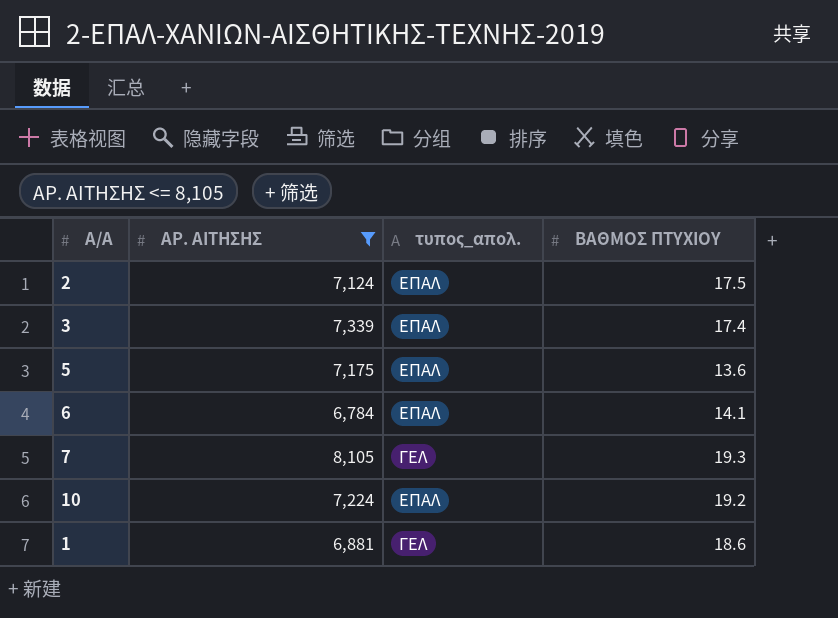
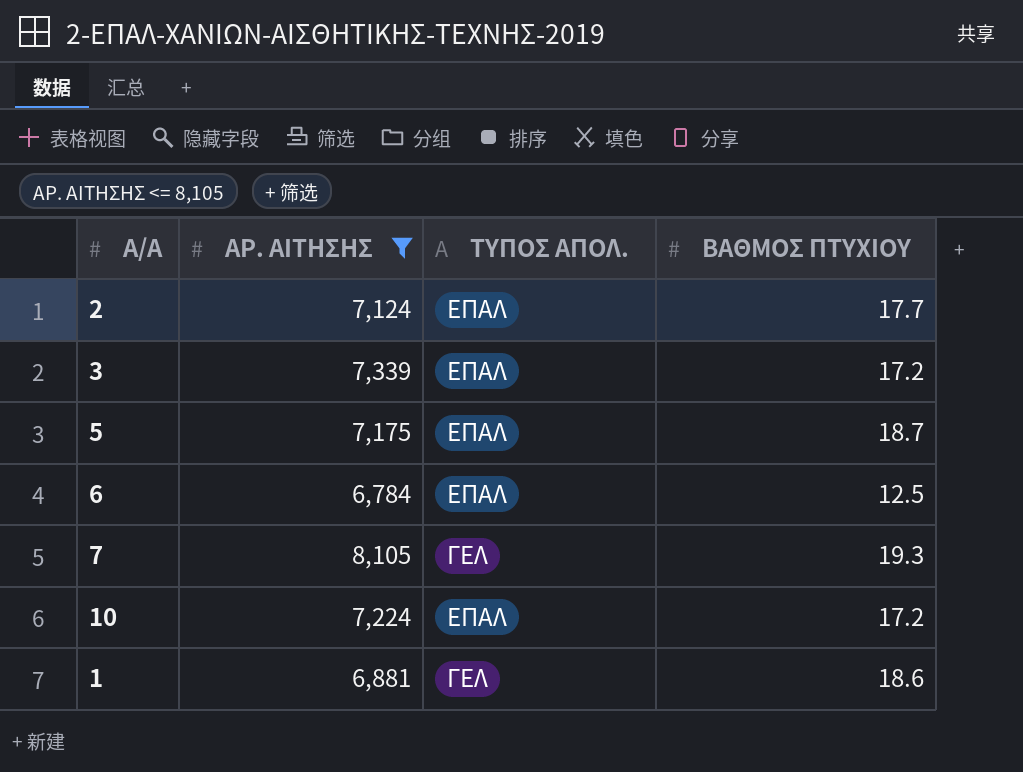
column name: τυπος_απολ. -> ΤΥΠΟΣ ΑΠΟΛ.
2 | ΒΑΘΜΟΣ ΠΤΥΧΙΟΥ: 17.5 -> 17.7
3 | ΒΑΘΜΟΣ ΠΤΥΧΙΟΥ: 17.4 -> 17.2
5 | ΒΑΘΜΟΣ ΠΤΥΧΙΟΥ: 13.6 -> 18.7
6 | ΒΑΘΜΟΣ ΠΤΥΧΙΟΥ: 14.1 -> 12.5
10 | ΒΑΘΜΟΣ ΠΤΥΧΙΟΥ: 19.2 -> 17.2

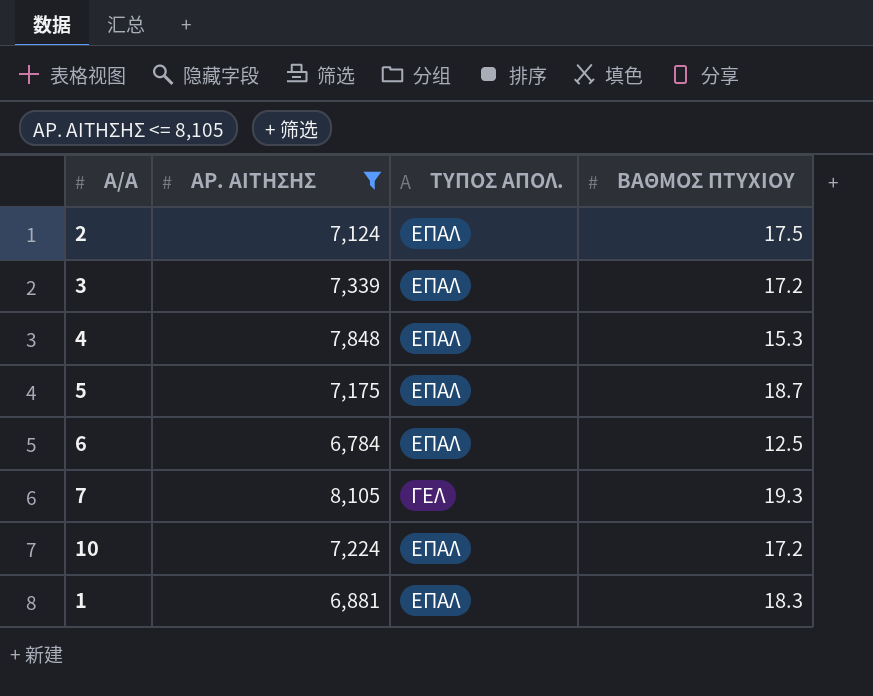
2 | ΒΑΘΜΟΣ ΠΤΥΧΙΟΥ: 17.7 -> 17.5
row 4: none -> 7,848 | ΕΠΑΛ | 15.3
1 | ΤΥΠΟΣ ΑΠΟΛ.: ΓΕΛ -> ΕΠΑΛ
1 | ΒΑΘΜΟΣ ΠΤΥΧΙΟΥ: 18.6 -> 18.3

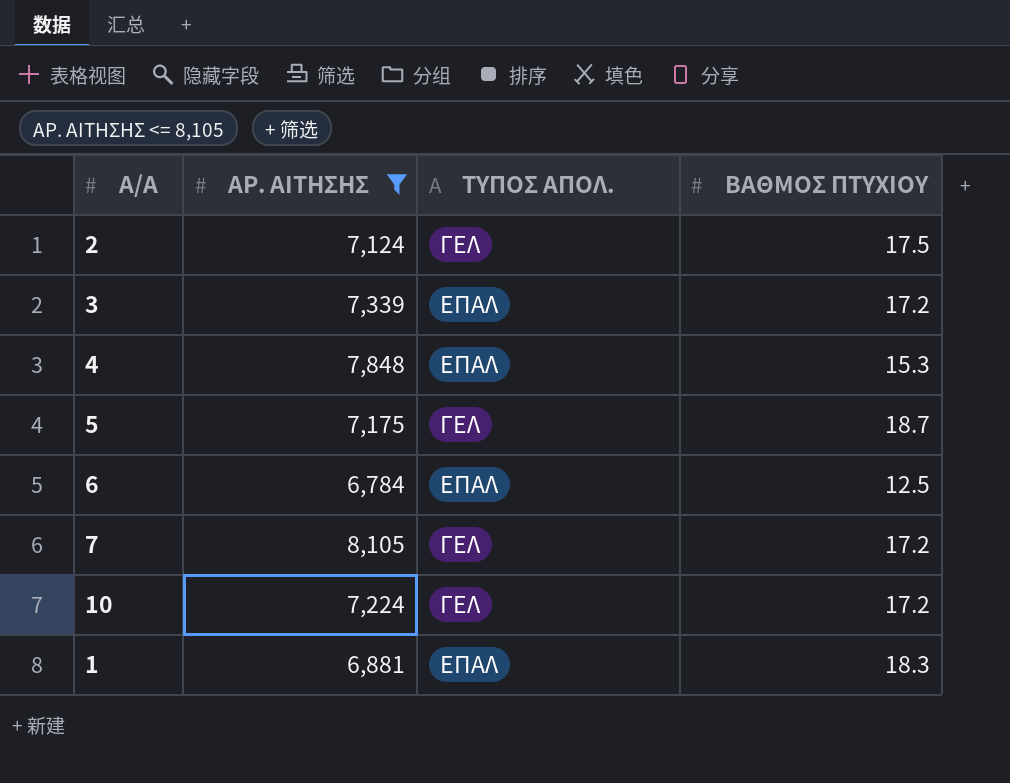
2 | ΤΥΠΟΣ ΑΠΟΛ.: ΕΠΑΛ -> ΓΕΛ
5 | ΤΥΠΟΣ ΑΠΟΛ.: ΕΠΑΛ -> ΓΕΛ
7 | ΒΑΘΜΟΣ ΠΤΥΧΙΟΥ: 19.3 -> 17.2
10 | ΤΥΠΟΣ ΑΠΟΛ.: ΕΠΑΛ -> ΓΕΛ

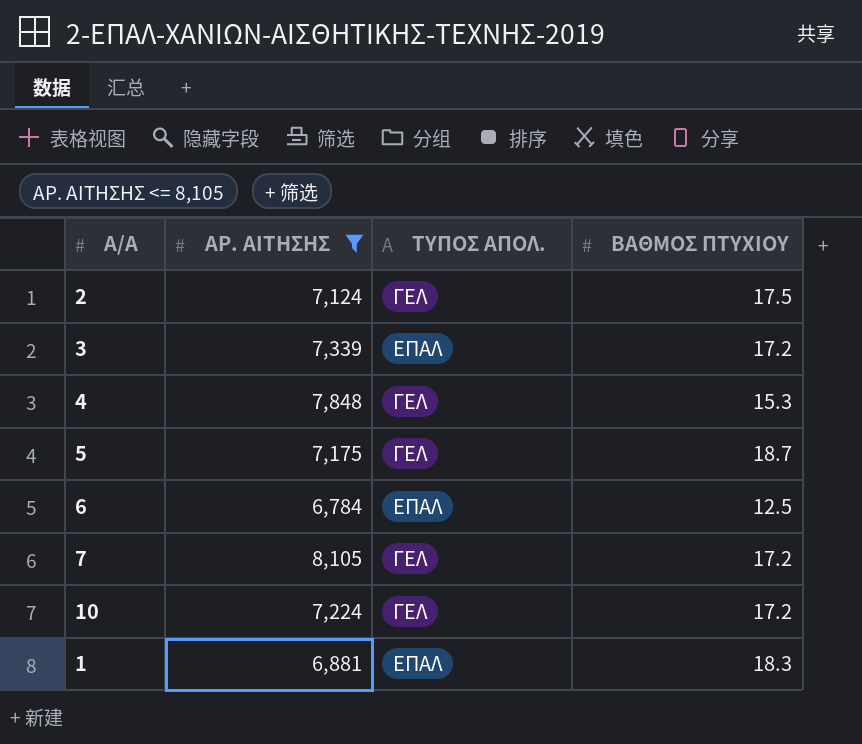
4 | ΤΥΠΟΣ ΑΠΟΛ.: ΕΠΑΛ -> ΓΕΛ

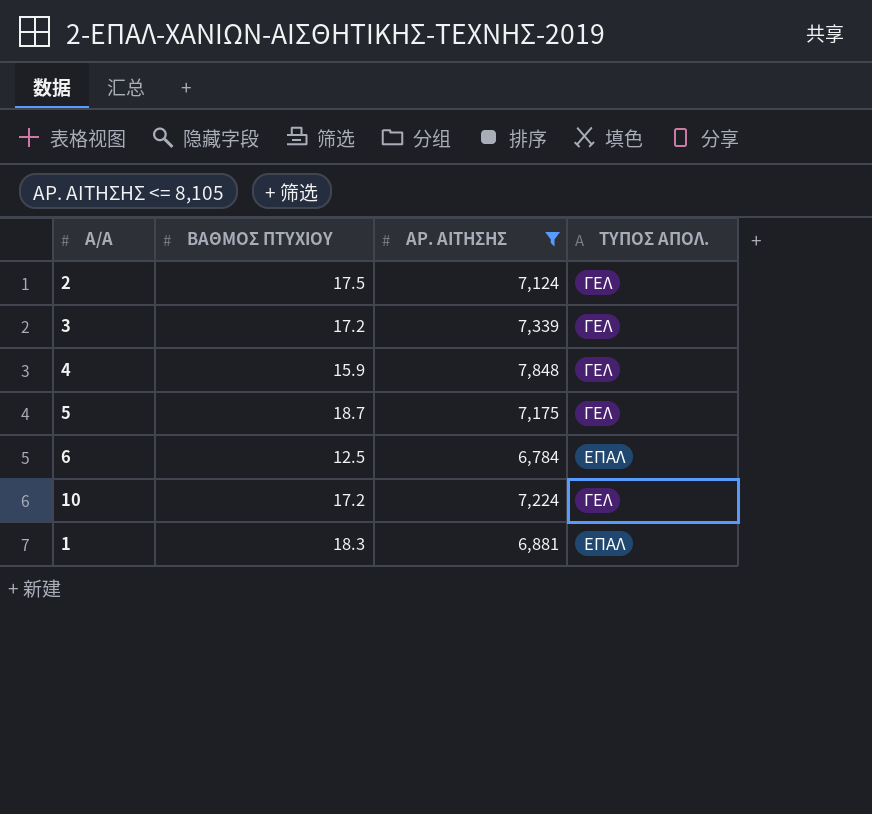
column ΒΑΘΜΟΣ ΠΤΥΧΙΟΥ | position: 4 -> 2
row 7: 8,105 | ΓΕΛ | 17.2 -> none
3 | ΤΥΠΟΣ ΑΠΟΛ.: ΕΠΑΛ -> ΓΕΛ
4 | ΒΑΘΜΟΣ ΠΤΥΧΙΟΥ: 15.3 -> 15.9

